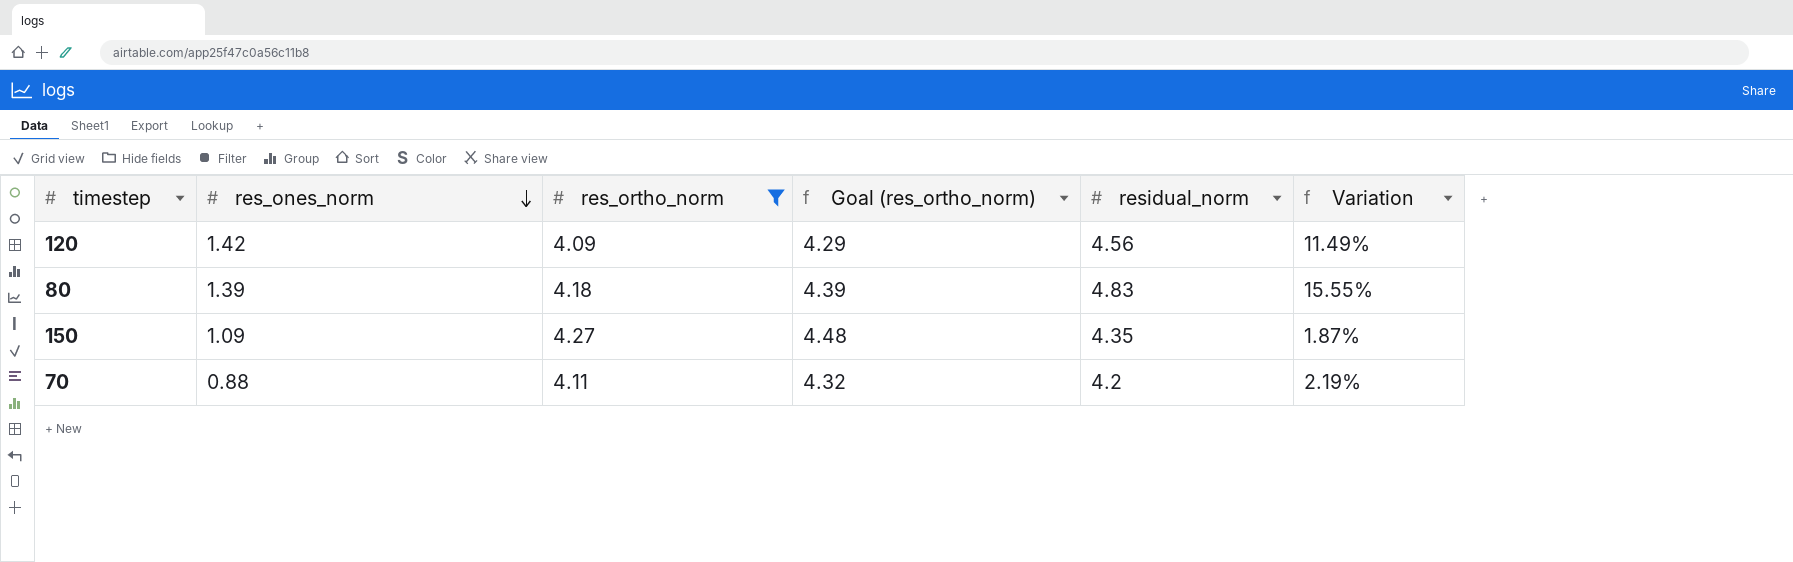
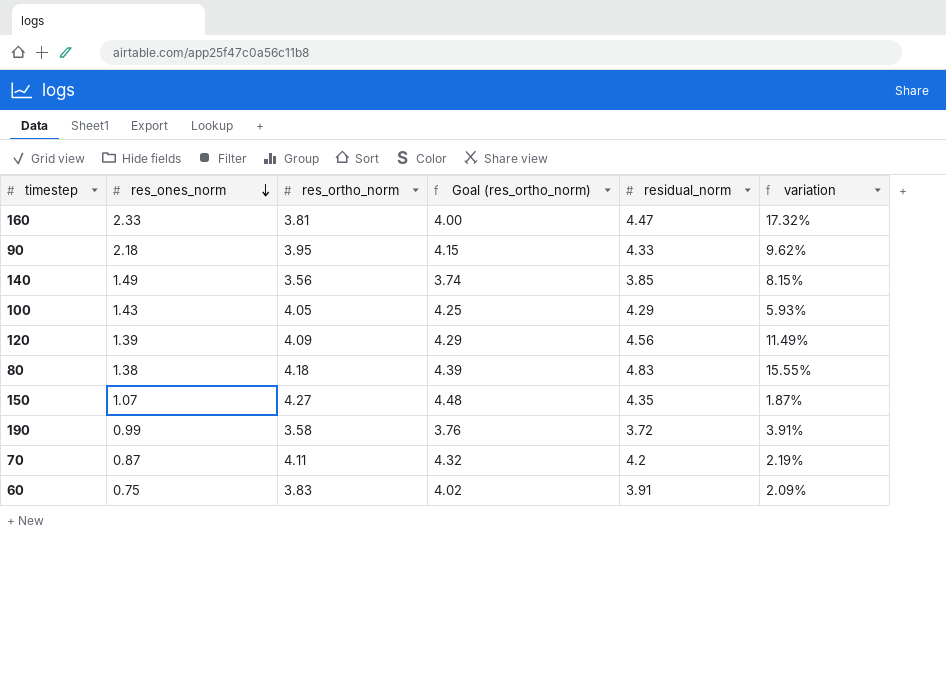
filter: res_ortho_norm >= 4.09 -> none
column name: Variation -> variation
120 | res_ones_norm: 1.42 -> 1.39
80 | res_ones_norm: 1.39 -> 1.38
150 | res_ones_norm: 1.09 -> 1.07
70 | res_ones_norm: 0.88 -> 0.87

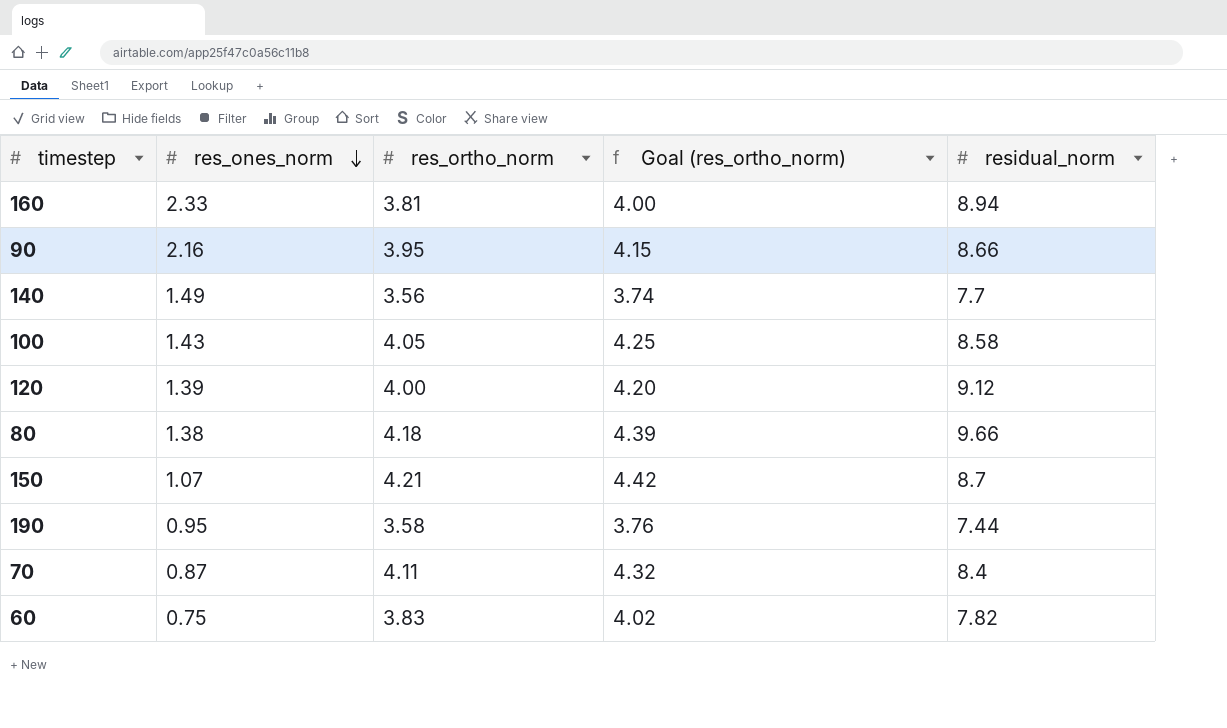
column variation | formula: ([residual_norm] - [res_ortho_norm]) / [res_ortho_norm] -> none
160 | residual_norm: 4.47 -> 8.94
90 | res_ones_norm: 2.18 -> 2.16
90 | residual_norm: 4.33 -> 8.66
140 | residual_norm: 3.85 -> 7.7
100 | residual_norm: 4.29 -> 8.58
120 | res_ortho_norm: 4.09 -> 4.00
120 | Goal (res_ortho_norm): 4.29 -> 4.20
120 | residual_norm: 4.56 -> 9.12
80 | residual_norm: 4.83 -> 9.66
150 | res_ortho_norm: 4.27 -> 4.21
150 | Goal (res_ortho_norm): 4.48 -> 4.42
150 | residual_norm: 4.35 -> 8.7
190 | res_ones_norm: 0.99 -> 0.95
190 | residual_norm: 3.72 -> 7.44
70 | residual_norm: 4.2 -> 8.4
60 | residual_norm: 3.91 -> 7.82

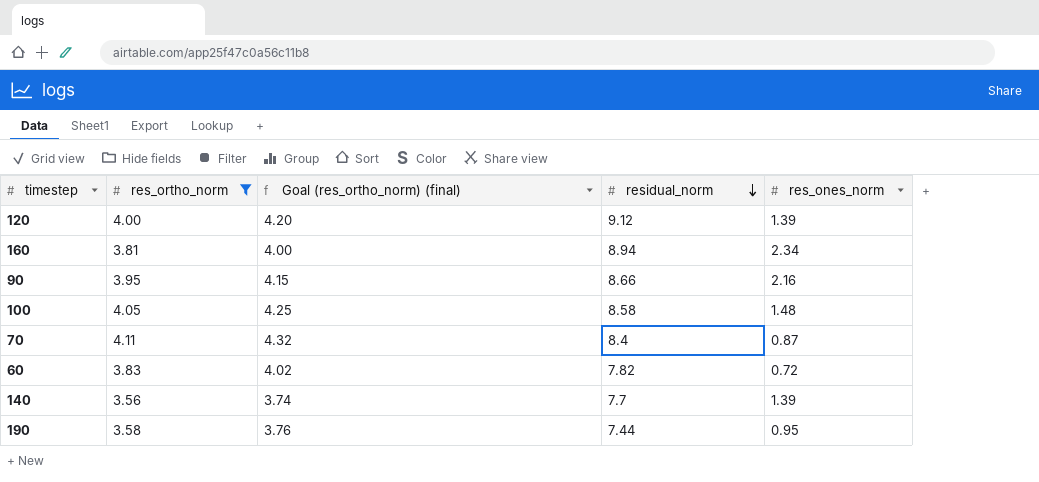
filter: none -> res_ortho_norm <= 4.11
row order: res_ones_norm descending -> residual_norm descending
column name: Goal (res_ortho_norm) -> Goal (res_ortho_norm) (final)
column res_ones_norm | position: 2 -> 5
160 | res_ones_norm: 2.33 -> 2.34
100 | res_ones_norm: 1.43 -> 1.48
60 | res_ones_norm: 0.75 -> 0.72
140 | res_ones_norm: 1.49 -> 1.39

